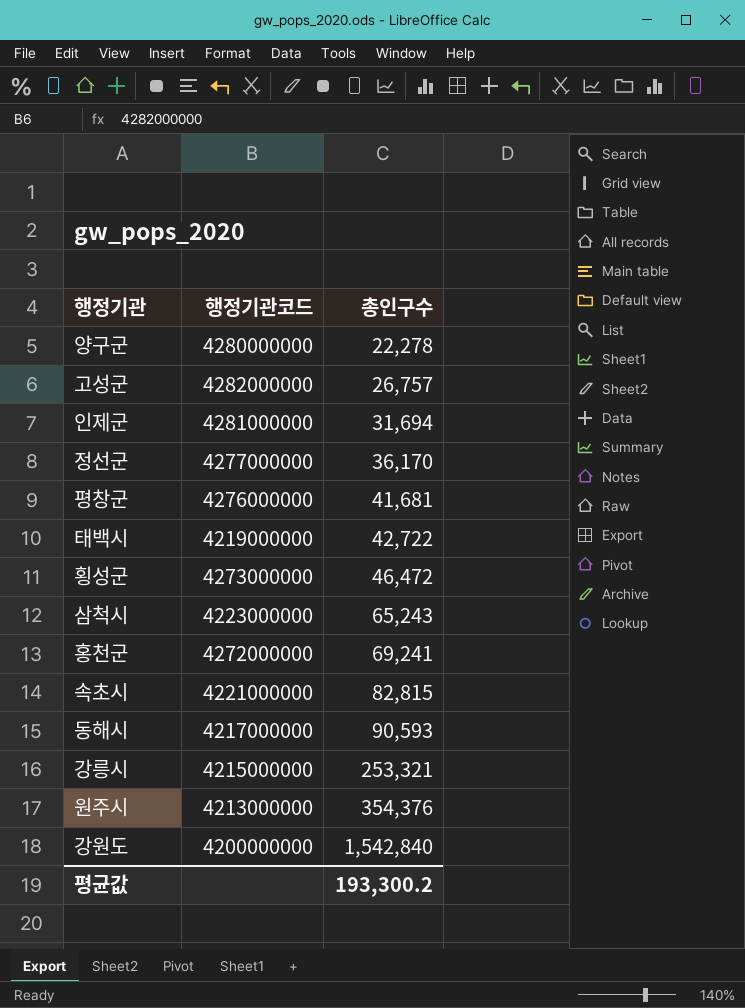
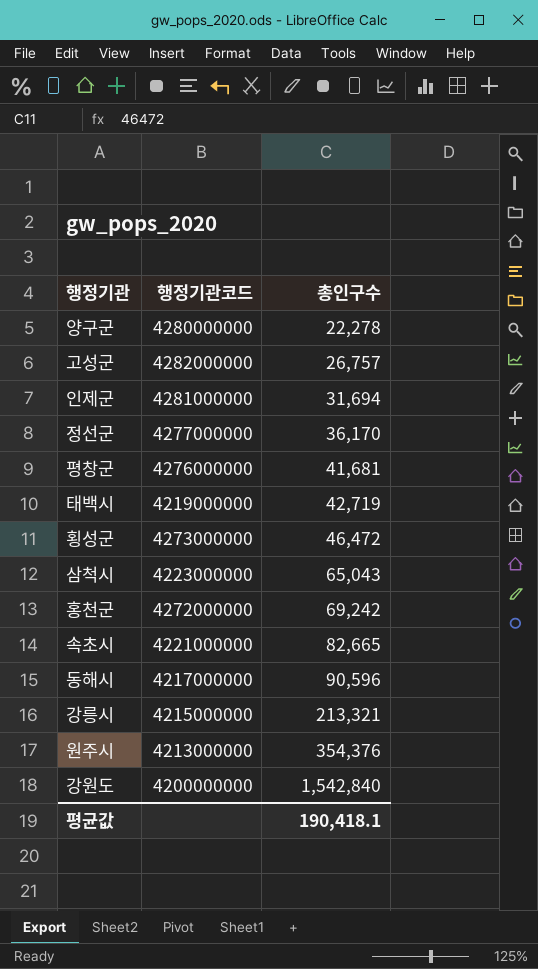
태백시 | 총인구수: 42,722 -> 42,719
삼척시 | 총인구수: 65,243 -> 65,043
홍천군 | 총인구수: 69,241 -> 69,242
속초시 | 총인구수: 82,815 -> 82,665
동해시 | 총인구수: 90,593 -> 90,596
강릉시 | 총인구수: 253,321 -> 213,321
평균값 | 총인구수: 193,300.2 -> 190,418.1

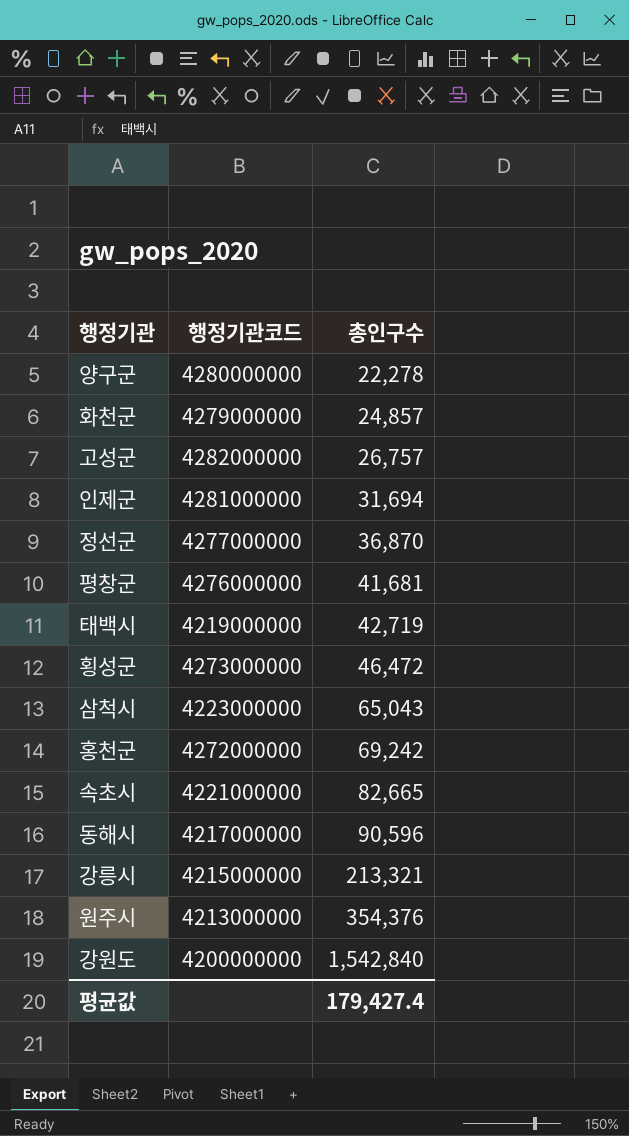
row 화천군: none -> 4279000000 | 24,857
정선군 | 총인구수: 36,170 -> 36,870
평균값 | 총인구수: 190,418.1 -> 179,427.4

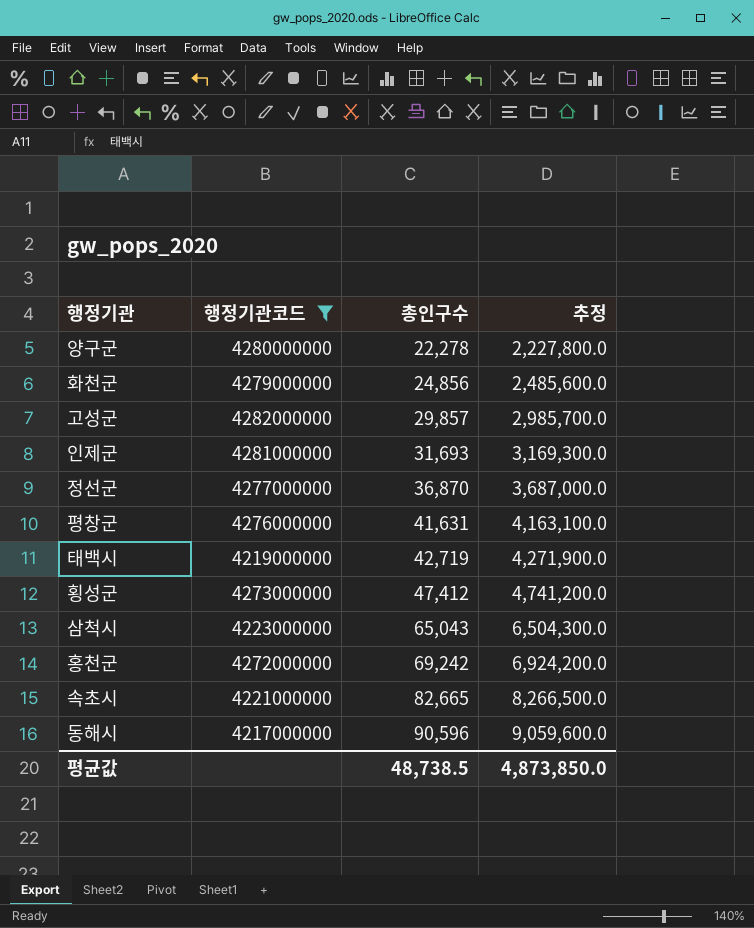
filter: none -> 행정기관코드 >= 4217000000
column 추정 | formula: none -> [총인구수] * 100
화천군 | 총인구수: 24,857 -> 24,856
고성군 | 총인구수: 26,757 -> 29,857
인제군 | 총인구수: 31,694 -> 31,693
평창군 | 총인구수: 41,681 -> 41,631
횡성군 | 총인구수: 46,472 -> 47,412
평균값 | 총인구수: 179,427.4 -> 48,738.5

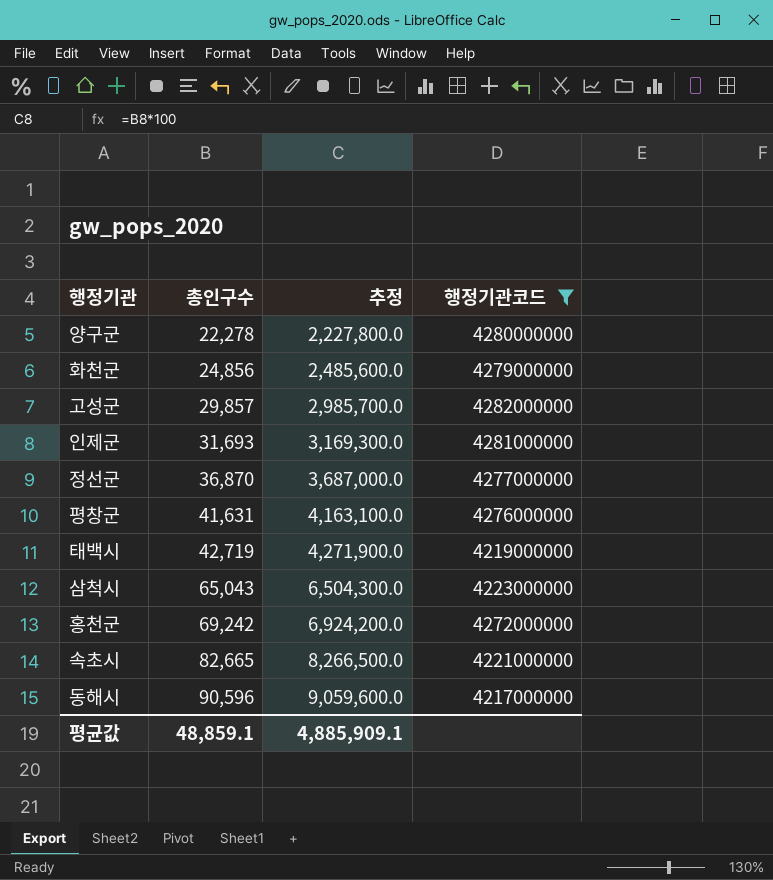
column 행정기관코드 | position: 2 -> 4
row 횡성군: 4273000000 | 47,412 | 4,741,200.0 -> none
평균값 | 총인구수: 48,738.5 -> 48,859.1
평균값 | 추정: 4,873,850.0 -> 4,885,909.1

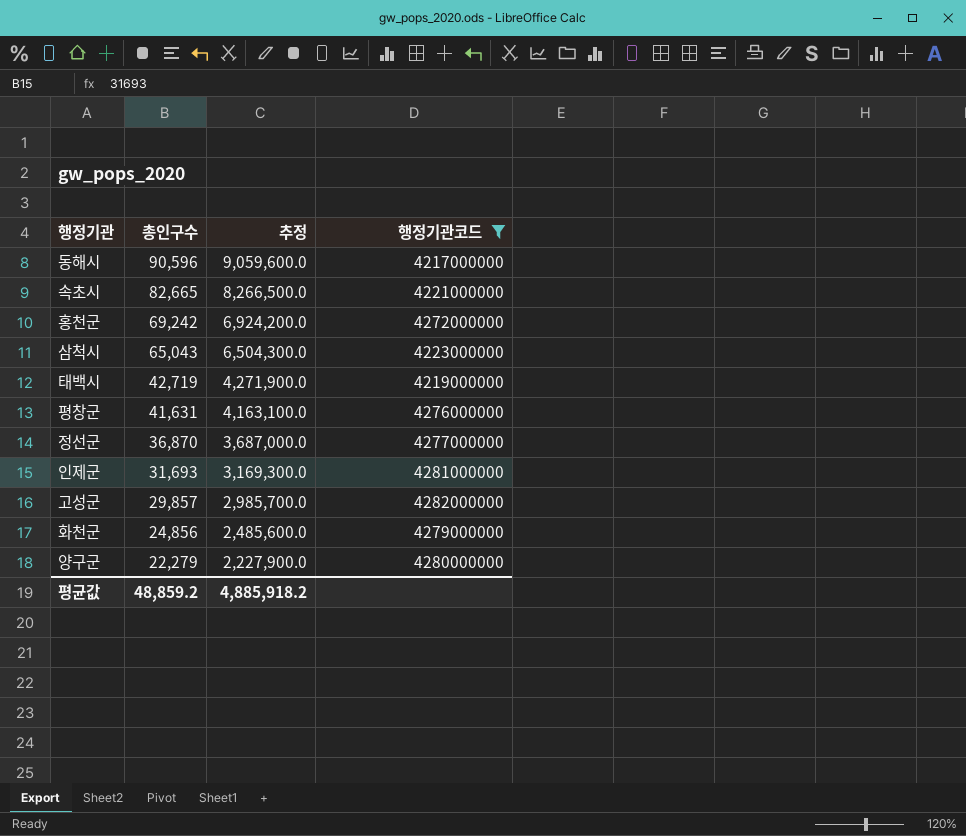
row order: 총인구수 ascending -> 총인구수 descending
양구군 | 총인구수: 22,278 -> 22,279
양구군 | 추정: 2,227,800.0 -> 2,227,900.0
평균값 | 총인구수: 48,859.1 -> 48,859.2
평균값 | 추정: 4,885,909.1 -> 4,885,918.2

